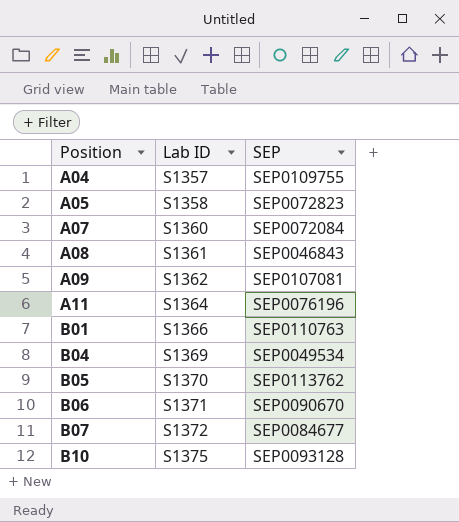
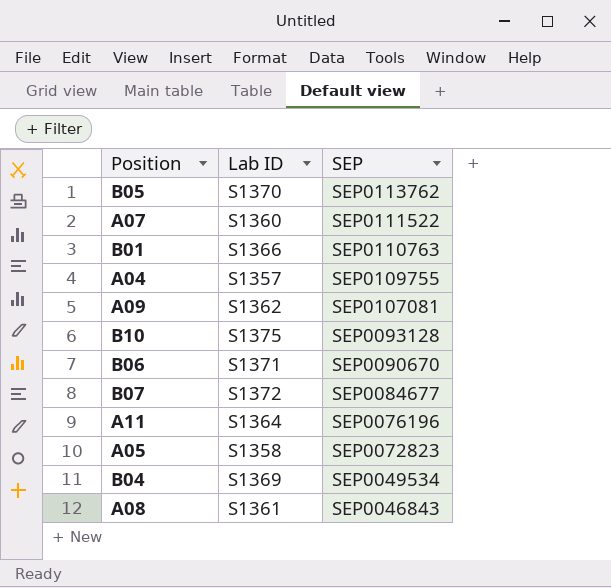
row order: Position ascending -> SEP descending
A07 | SEP: SEP0072084 -> SEP0111522

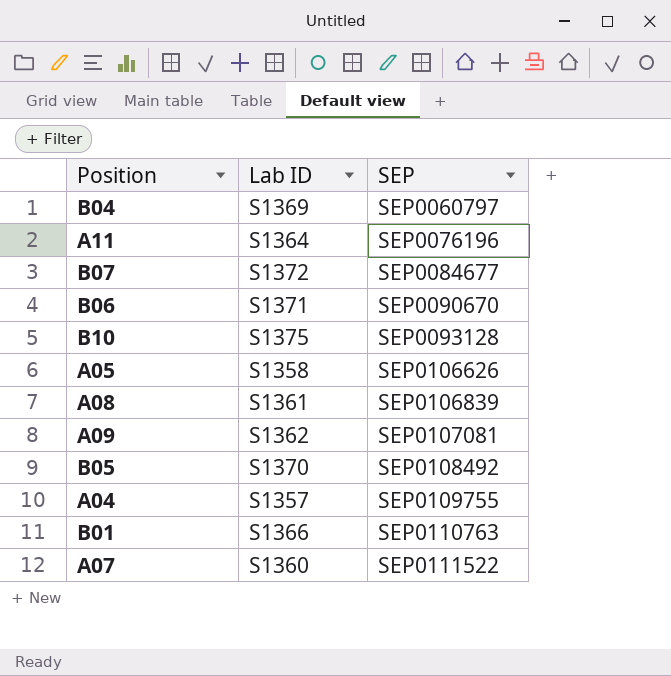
row order: SEP descending -> SEP ascending
B04 | SEP: SEP0049534 -> SEP0060797
A05 | SEP: SEP0072823 -> SEP0106626
A08 | SEP: SEP0046843 -> SEP0106839
B05 | SEP: SEP0113762 -> SEP0108492

